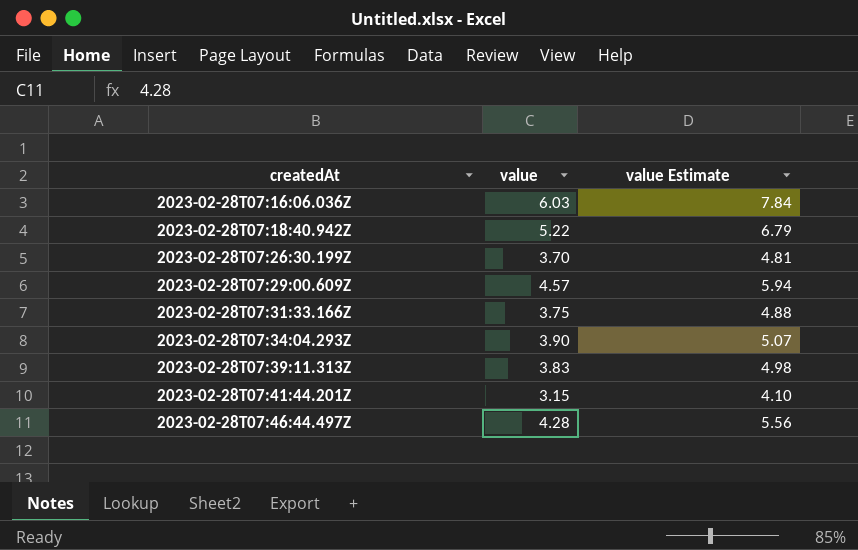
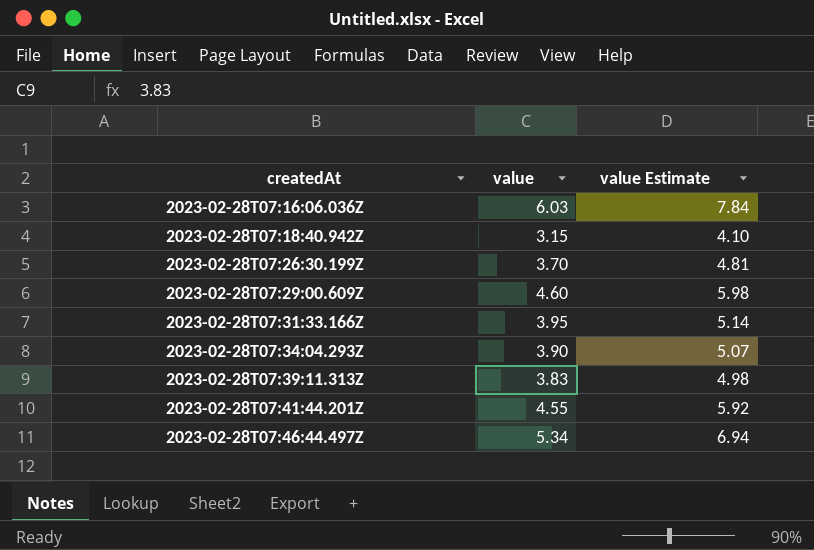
2023-02-28T07:18:40.942Z | value: 5.22 -> 3.15
2023-02-28T07:18:40.942Z | value Estimate: 6.79 -> 4.10
2023-02-28T07:29:00.609Z | value: 4.57 -> 4.60
2023-02-28T07:29:00.609Z | value Estimate: 5.94 -> 5.98
2023-02-28T07:31:33.166Z | value: 3.75 -> 3.95
2023-02-28T07:31:33.166Z | value Estimate: 4.88 -> 5.14
2023-02-28T07:41:44.201Z | value: 3.15 -> 4.55
2023-02-28T07:41:44.201Z | value Estimate: 4.10 -> 5.92
2023-02-28T07:46:44.497Z | value: 4.28 -> 5.34
2023-02-28T07:46:44.497Z | value Estimate: 5.56 -> 6.94

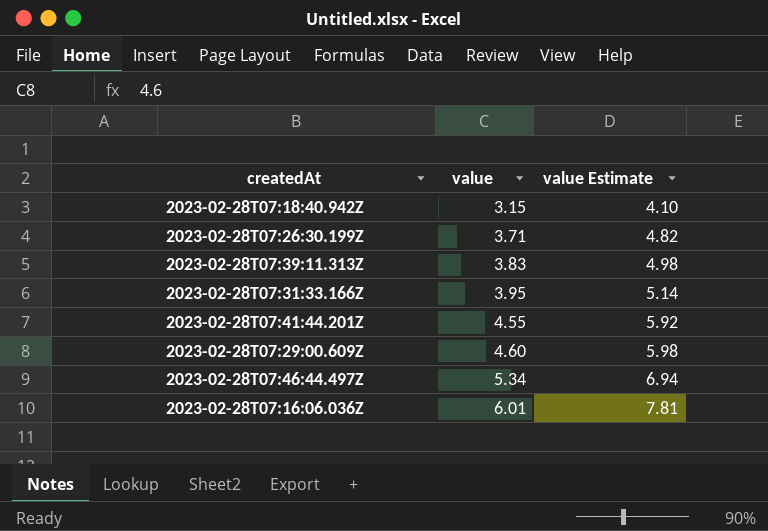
row order: createdAt ascending -> value ascending
row 2023-02-28T07:34:04.293Z: 3.90 | 5.07 -> none
2023-02-28T07:26:30.199Z | value: 3.70 -> 3.71
2023-02-28T07:26:30.199Z | value Estimate: 4.81 -> 4.82
2023-02-28T07:16:06.036Z | value: 6.03 -> 6.01
2023-02-28T07:16:06.036Z | value Estimate: 7.84 -> 7.81

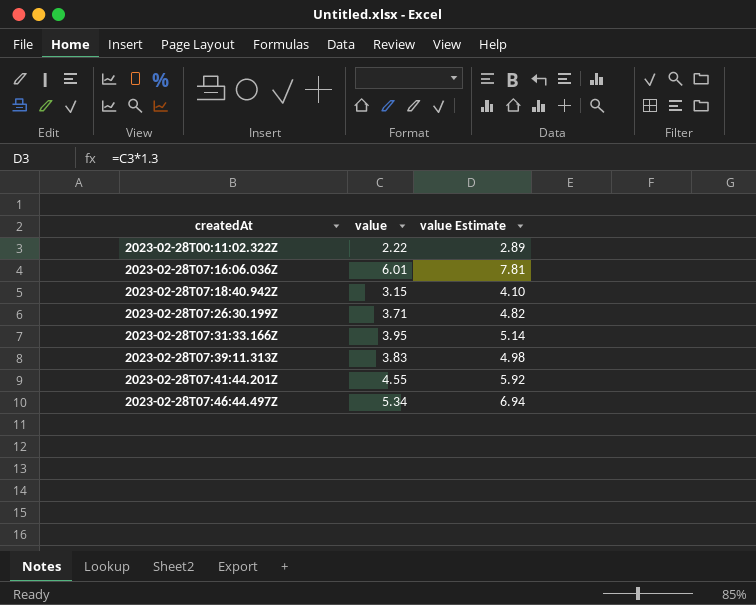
row order: value ascending -> createdAt ascending
row 2023-02-28T07:29:00.609Z: 4.60 | 5.98 -> none
row 2023-02-28T00:11:02.322Z: none -> 2.22 | 2.89

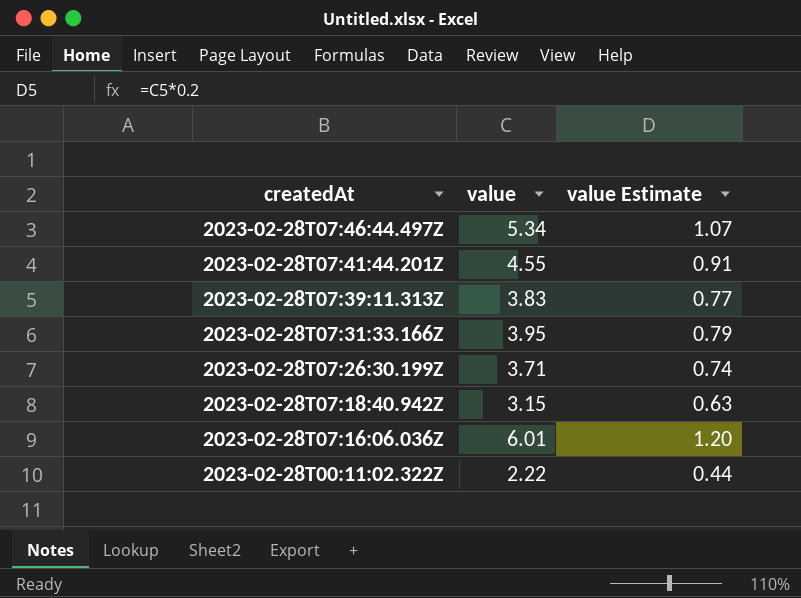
row order: createdAt ascending -> createdAt descending
column value Estimate | formula: [value] * 1.3 -> [value] * 0.2

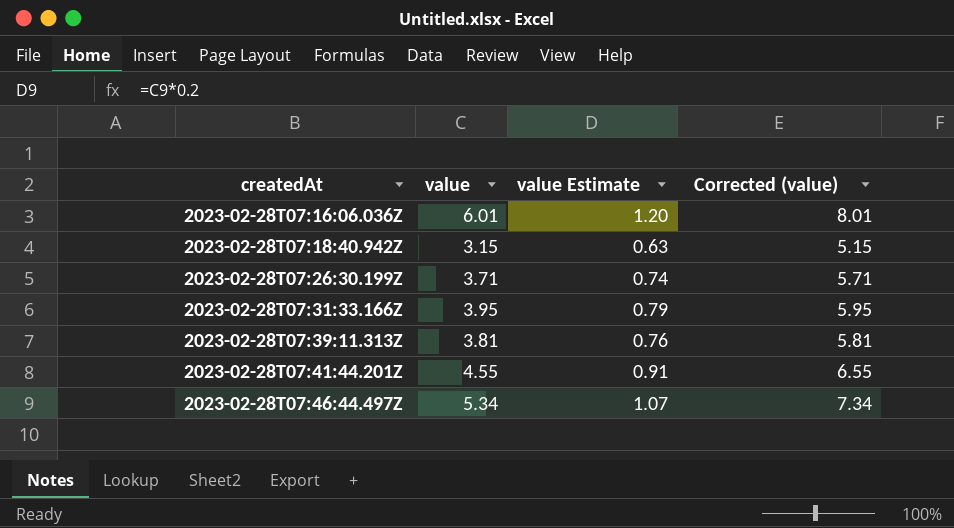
row order: createdAt descending -> createdAt ascending
column Corrected (value) | formula: none -> [value] + 2
row 2023-02-28T00:11:02.322Z: 2.22 | 0.44 -> none
2023-02-28T07:39:11.313Z | value: 3.83 -> 3.81
2023-02-28T07:39:11.313Z | value Estimate: 0.77 -> 0.76

